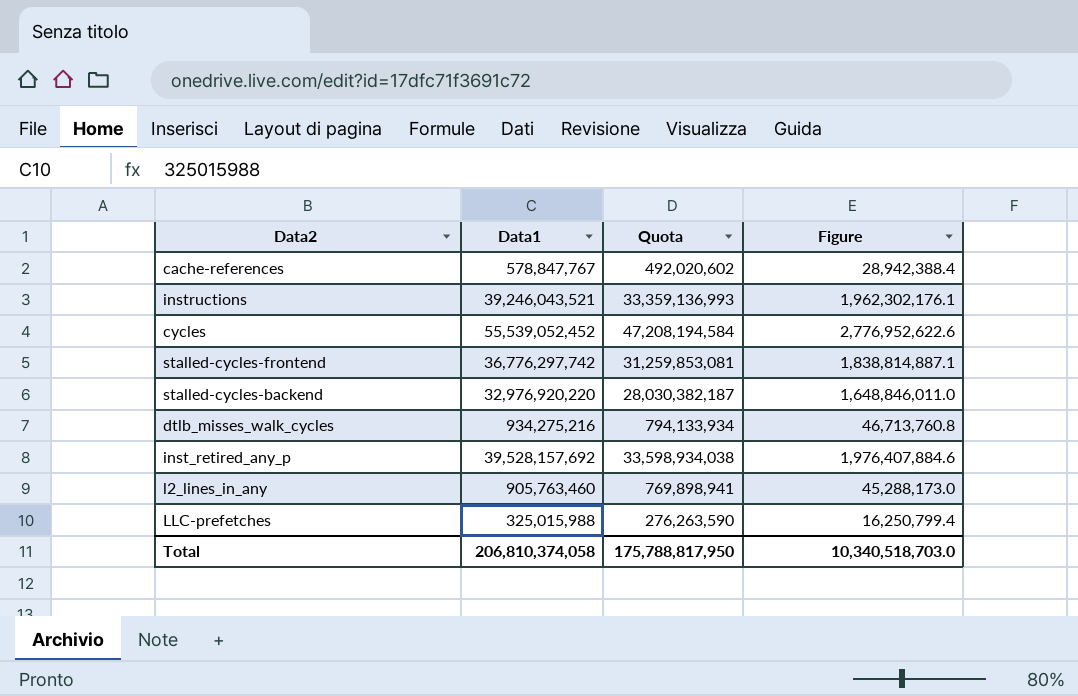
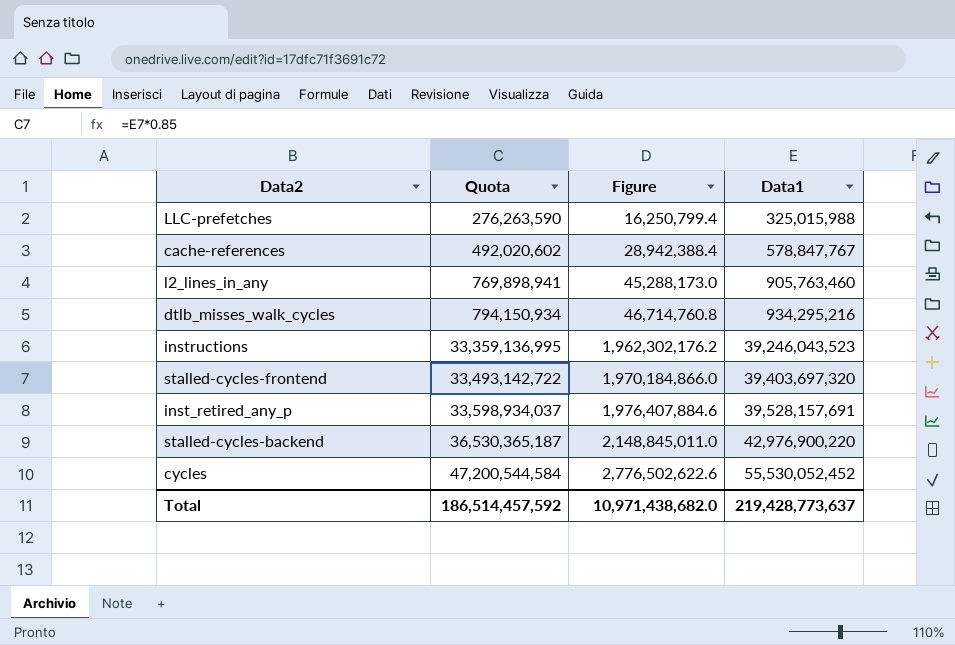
row order: none -> Quota ascending
column Data1 | position: 2 -> 4
dtlb_misses_walk_cycles | Quota: 794,133,934 -> 794,150,934
dtlb_misses_walk_cycles | Figure: 46,713,760.8 -> 46,714,760.8
dtlb_misses_walk_cycles | Data1: 934,275,216 -> 934,295,216
instructions | Quota: 33,359,136,993 -> 33,359,136,995
instructions | Figure: 1,962,302,176.1 -> 1,962,302,176.2
instructions | Data1: 39,246,043,521 -> 39,246,043,523
stalled-cycles-frontend | Quota: 31,259,853,081 -> 33,493,142,722
stalled-cycles-frontend | Figure: 1,838,814,887.1 -> 1,970,184,866.0
stalled-cycles-frontend | Data1: 36,776,297,742 -> 39,403,697,320
inst_retired_any_p | Quota: 33,598,934,038 -> 33,598,934,037
inst_retired_any_p | Data1: 39,528,157,692 -> 39,528,157,691
stalled-cycles-backend | Quota: 28,030,382,187 -> 36,530,365,187
stalled-cycles-backend | Figure: 1,648,846,011.0 -> 2,148,845,011.0
stalled-cycles-backend | Data1: 32,976,920,220 -> 42,976,900,220
cycles | Quota: 47,208,194,584 -> 47,200,544,584
cycles | Figure: 2,776,952,622.6 -> 2,776,502,622.6
cycles | Data1: 55,539,052,452 -> 55,530,052,452
Total | Quota: 175,788,817,950 -> 186,514,457,592
Total | Figure: 10,340,518,703.0 -> 10,971,438,682.0
Total | Data1: 206,810,374,058 -> 219,428,773,637

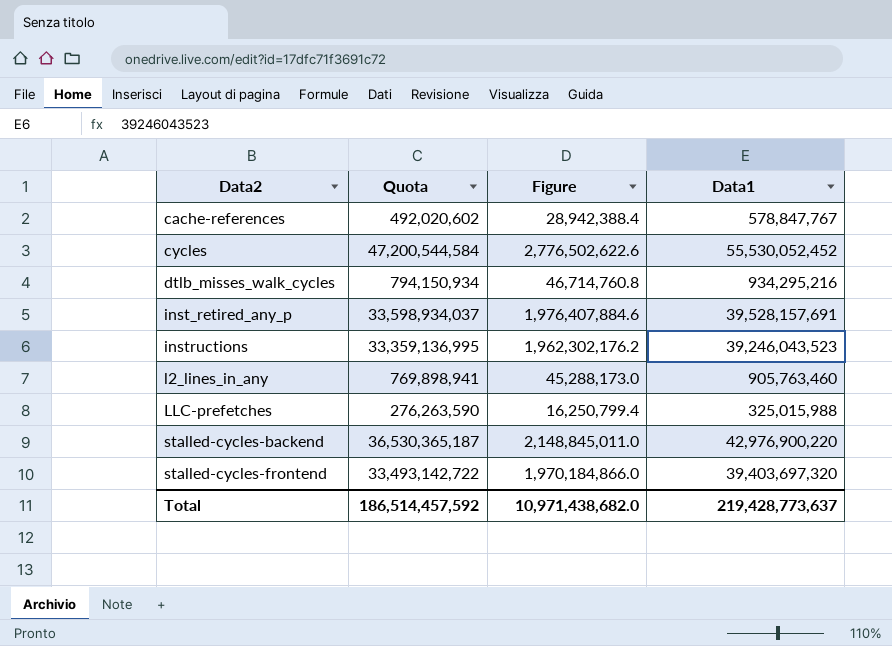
row order: Quota ascending -> Data2 ascending

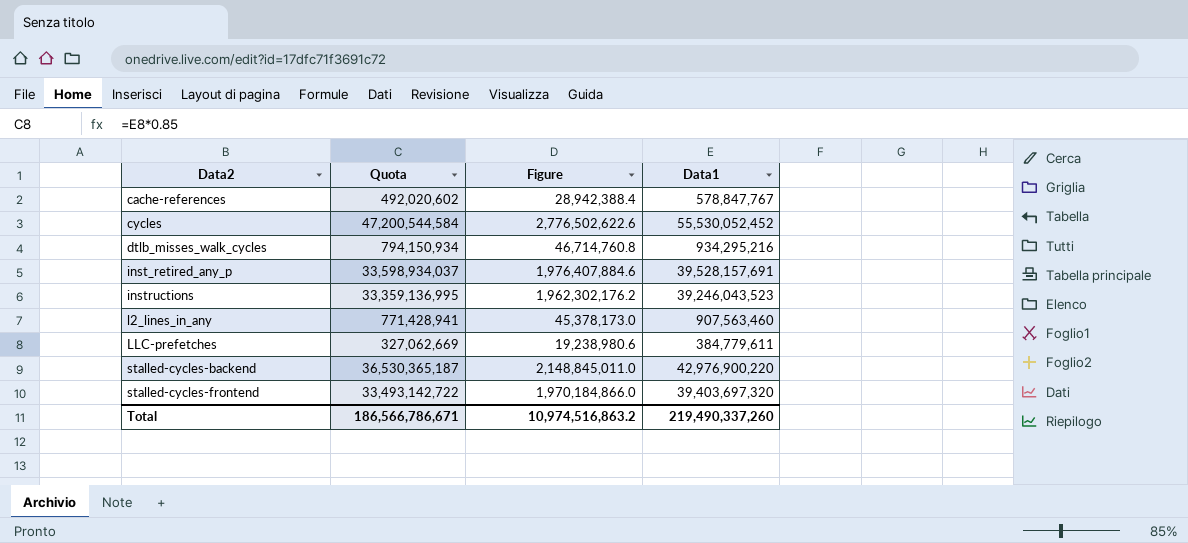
l2_lines_in_any | Quota: 769,898,941 -> 771,428,941
l2_lines_in_any | Figure: 45,288,173.0 -> 45,378,173.0
l2_lines_in_any | Data1: 905,763,460 -> 907,563,460
LLC-prefetches | Quota: 276,263,590 -> 327,062,669
LLC-prefetches | Figure: 16,250,799.4 -> 19,238,980.6
LLC-prefetches | Data1: 325,015,988 -> 384,779,611
Total | Quota: 186,514,457,592 -> 186,566,786,671
Total | Figure: 10,971,438,682.0 -> 10,974,516,863.2
Total | Data1: 219,428,773,637 -> 219,490,337,260

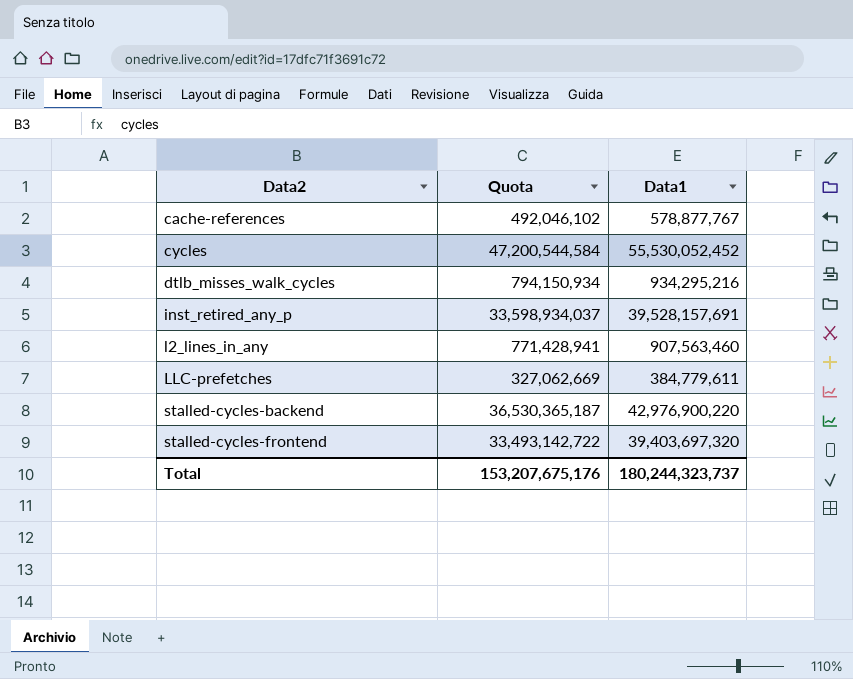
column Figure | formula: [Data1] * 0.05 -> none
row instructions: 33,359,136,995 | 1,962,302,176.2 | 39,246,043,523 -> none
cache-references | Quota: 492,020,602 -> 492,046,102
cache-references | Data1: 578,847,767 -> 578,877,767
Total | Quota: 186,566,786,671 -> 153,207,675,176
Total | Data1: 219,490,337,260 -> 180,244,323,737

